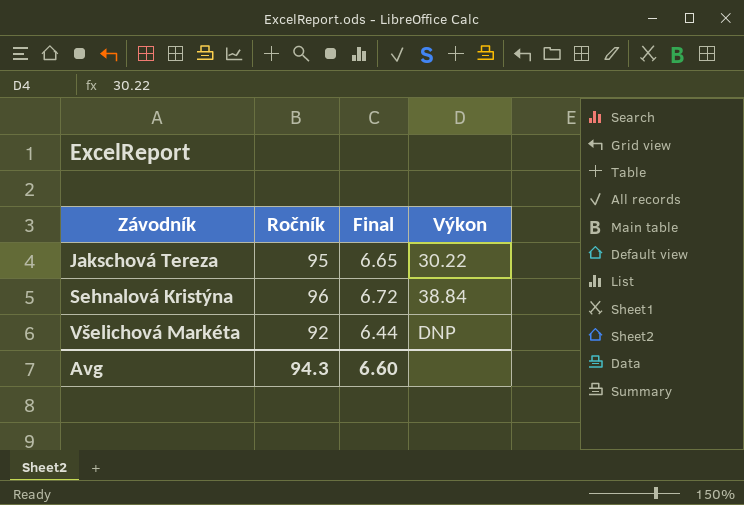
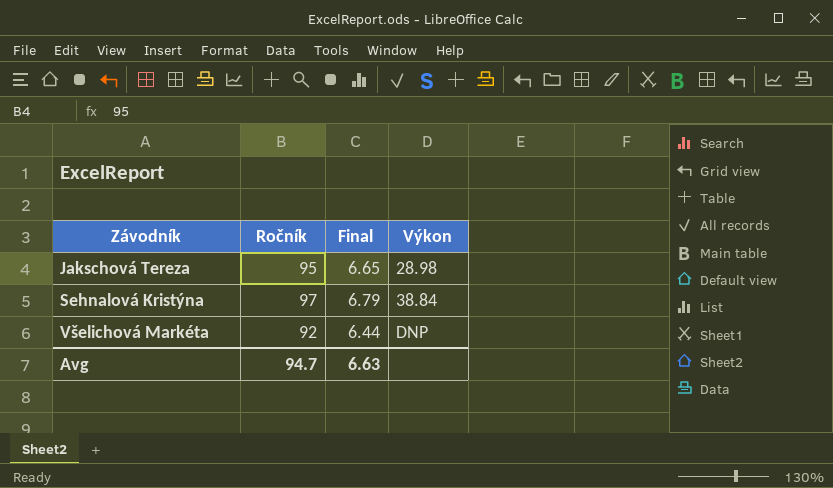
Jakschová Tereza | Výkon: 30.22 -> 28.98
Sehnalová Kristýna | Ročník: 96 -> 97
Sehnalová Kristýna | Final: 6.72 -> 6.79
Avg | Ročník: 94.3 -> 94.7
Avg | Final: 6.60 -> 6.63

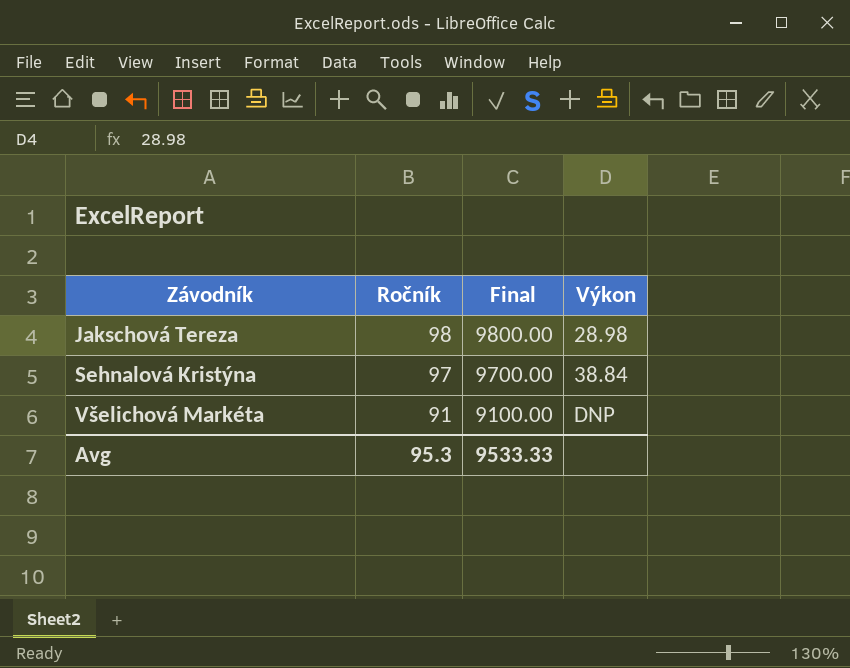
column Final | formula: [Ročník] * 0.07 -> [Ročník] * 100
Jakschová Tereza | Ročník: 95 -> 98
Všelichová Markéta | Ročník: 92 -> 91
Avg | Ročník: 94.7 -> 95.3
Avg | Final: 6.63 -> 9533.33

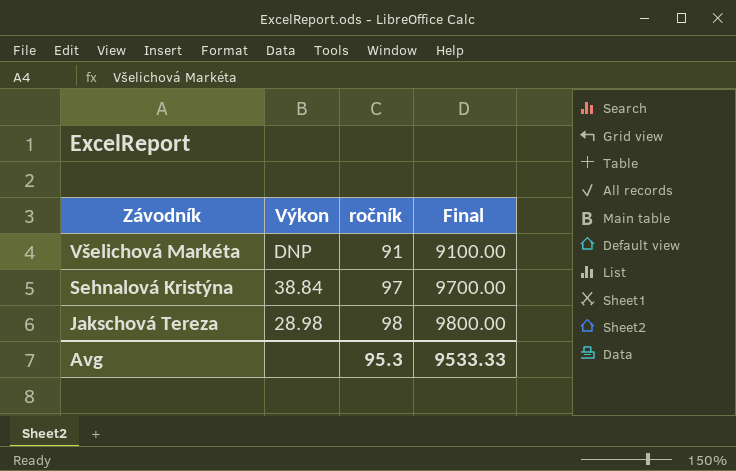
row order: Závodník ascending -> Závodník descending
column Výkon | position: 4 -> 2
column name: Ročník -> ročník

